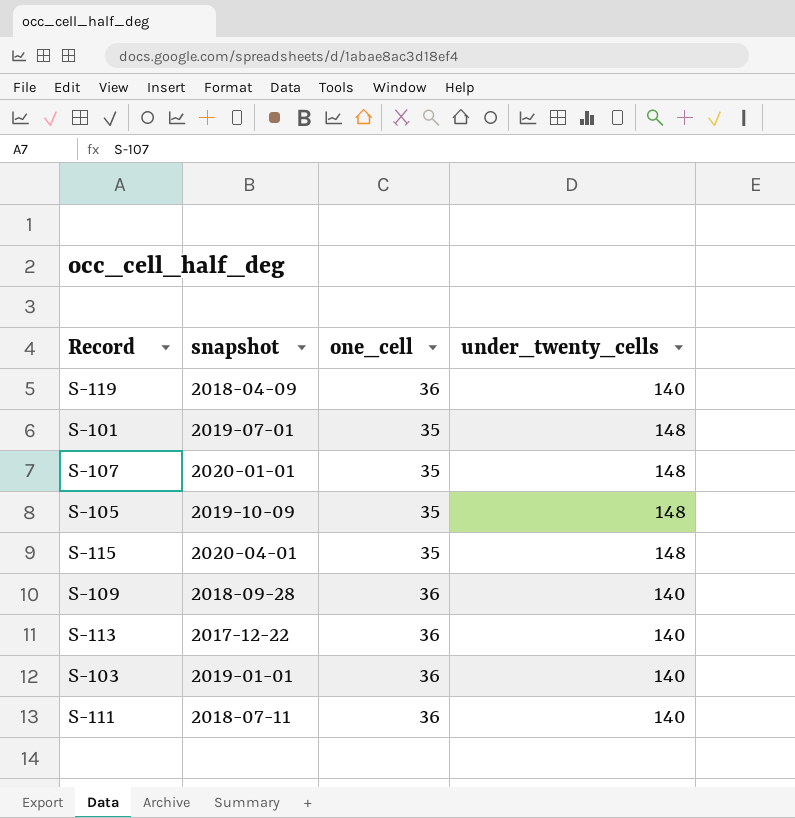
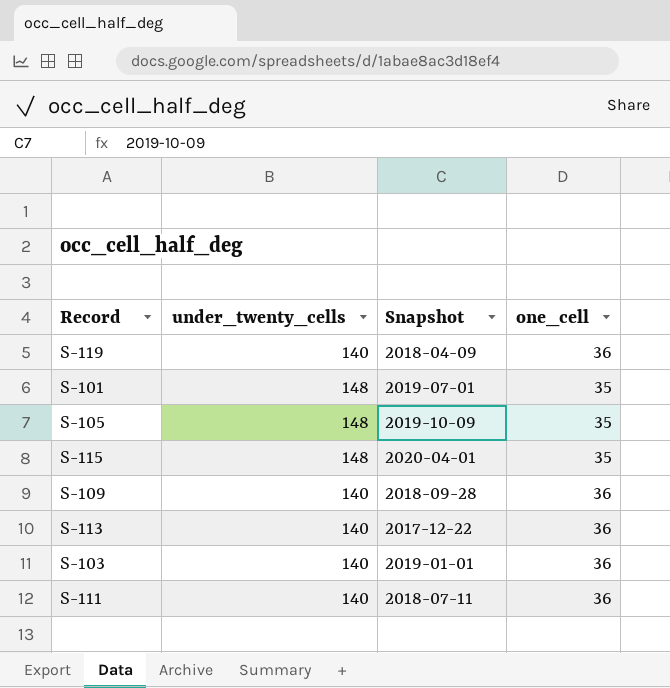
column under_twenty_cells | position: 4 -> 2
column name: snapshot -> Snapshot
row S-107: 2020-01-01 | 35 | 148 -> none

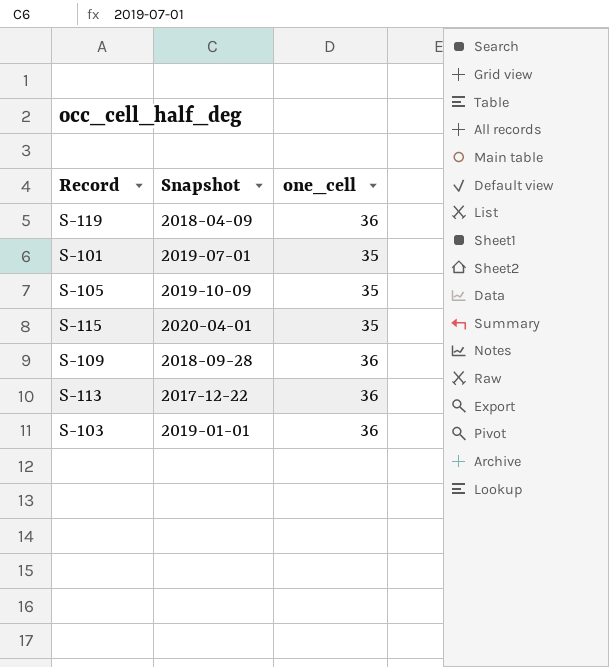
column under_twenty_cells | position: 2 -> none
row S-111: 140 | 2018-07-11 | 36 -> none

